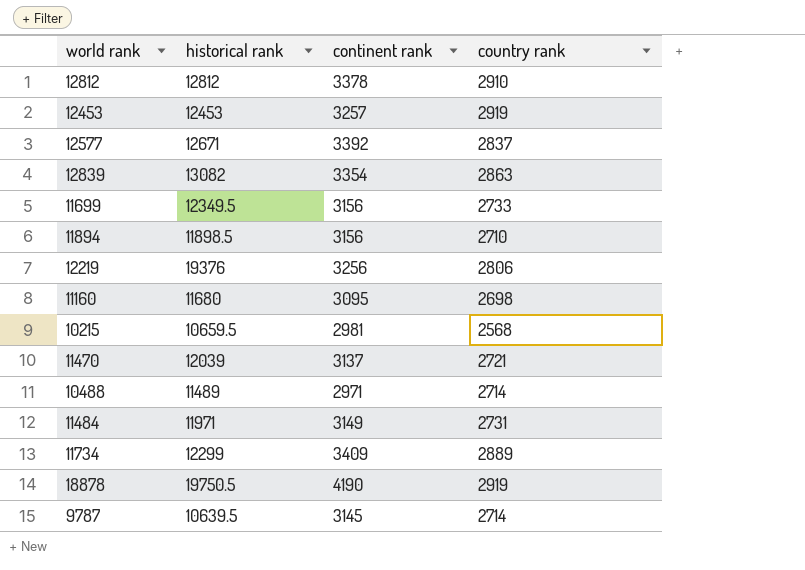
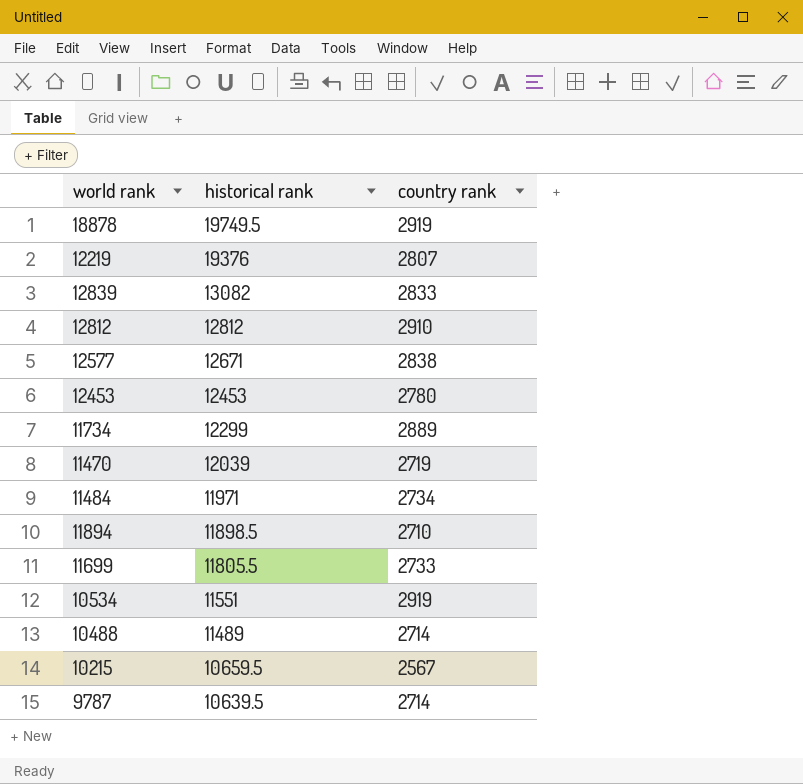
row order: none -> historical rank descending
column continent rank | position: 3 -> none
row 11160: 11680 | 3095 | 2698 -> none
18878 | historical rank: 19750.5 -> 19749.5
12219 | country rank: 2806 -> 2807
12839 | country rank: 2863 -> 2833
12577 | country rank: 2837 -> 2838
12453 | country rank: 2919 -> 2780
11470 | country rank: 2721 -> 2719
11484 | country rank: 2731 -> 2734
11699 | historical rank: 12349.5 -> 11805.5
row 10534: none -> 11551 | 2919
10215 | country rank: 2568 -> 2567

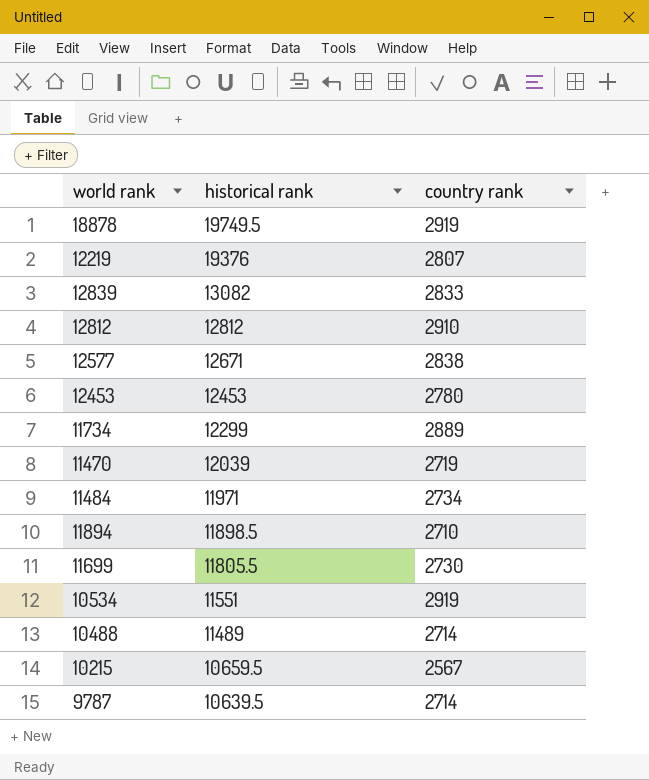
11699 | country rank: 2733 -> 2730

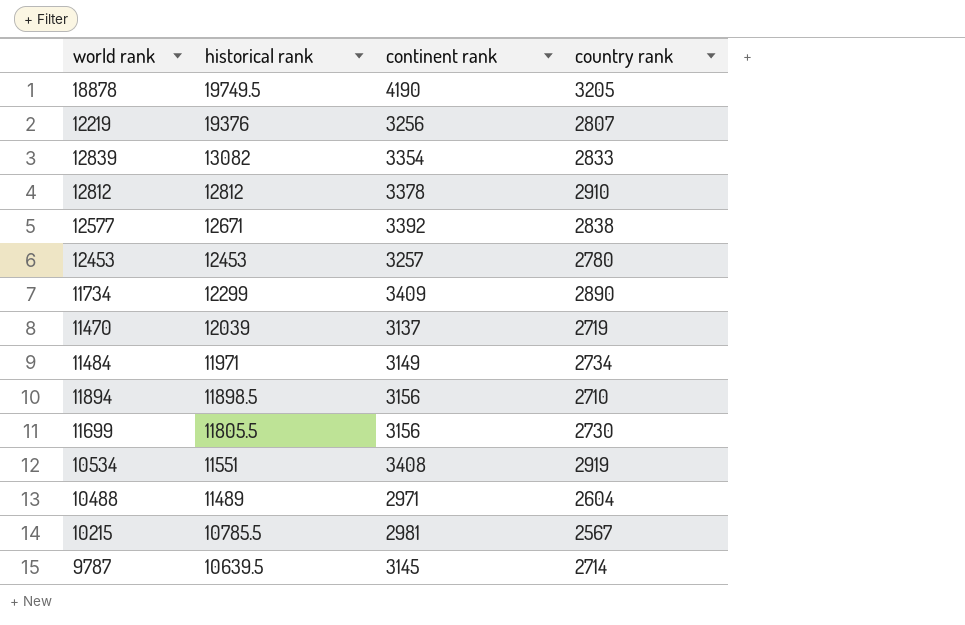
column continent rank | position: none -> 3
18878 | country rank: 2919 -> 3205
11734 | country rank: 2889 -> 2890
10488 | country rank: 2714 -> 2604
10215 | historical rank: 10659.5 -> 10785.5

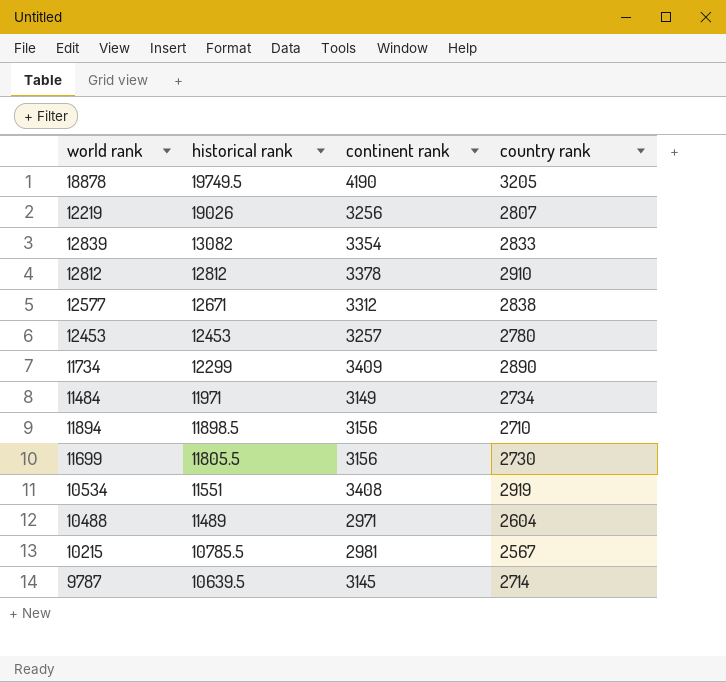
row 11470: 12039 | 3137 | 2719 -> none
12219 | historical rank: 19376 -> 19026
12577 | continent rank: 3392 -> 3312

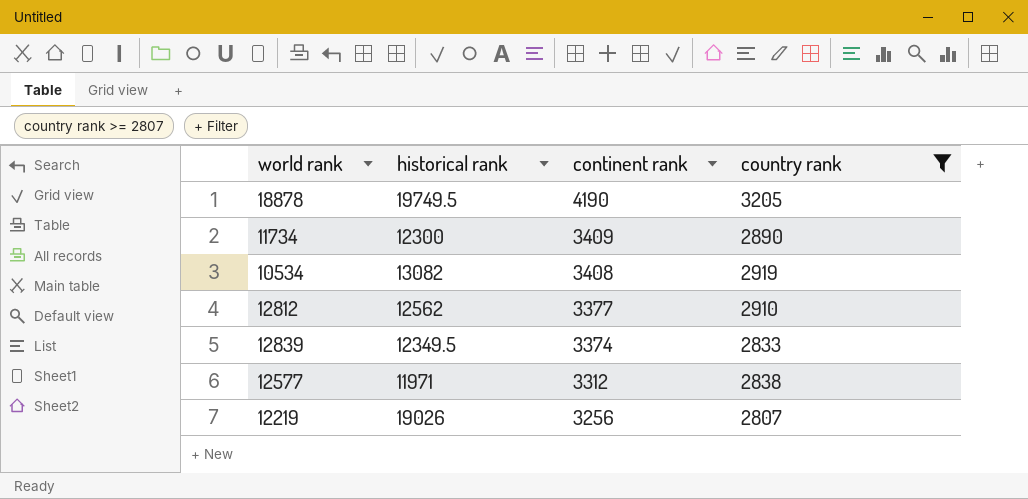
filter: none -> country rank >= 2807
row order: historical rank descending -> continent rank descending
11734 | historical rank: 12299 -> 12300
10534 | historical rank: 11551 -> 13082
12812 | historical rank: 12812 -> 12562
12812 | continent rank: 3378 -> 3377
12839 | historical rank: 13082 -> 12349.5
12839 | continent rank: 3354 -> 3374
12577 | historical rank: 12671 -> 11971

